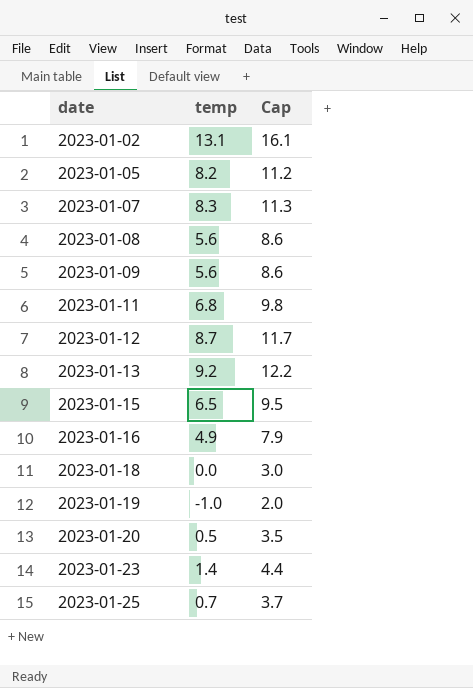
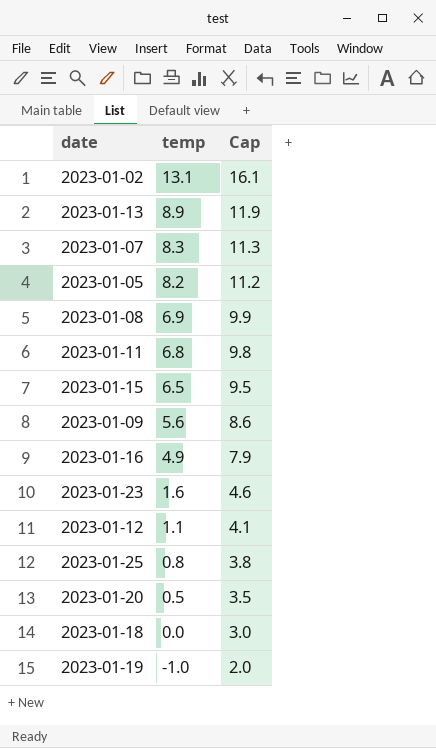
row order: date ascending -> temp descending
2023-01-13 | temp: 9.2 -> 8.9
2023-01-13 | Cap: 12.2 -> 11.9
2023-01-08 | temp: 5.6 -> 6.9
2023-01-08 | Cap: 8.6 -> 9.9
2023-01-23 | temp: 1.4 -> 1.6
2023-01-23 | Cap: 4.4 -> 4.6
2023-01-12 | temp: 8.7 -> 1.1
2023-01-12 | Cap: 11.7 -> 4.1
2023-01-25 | temp: 0.7 -> 0.8
2023-01-25 | Cap: 3.7 -> 3.8

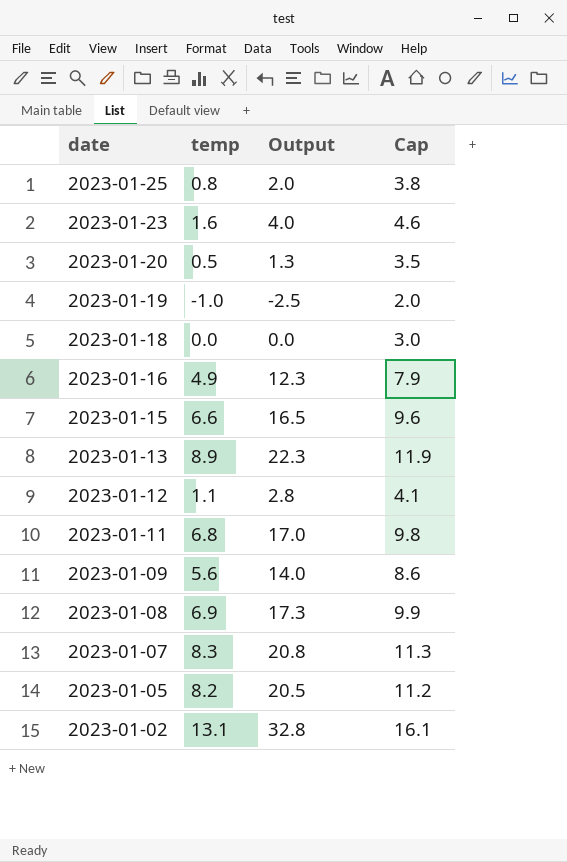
row order: temp descending -> date descending
column Output | formula: none -> [temp] * 2.5
2023-01-15 | temp: 6.5 -> 6.6
2023-01-15 | Cap: 9.5 -> 9.6

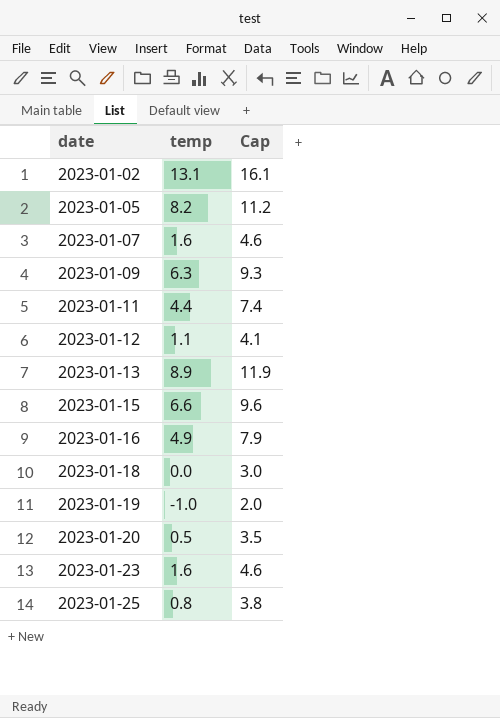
row order: date descending -> date ascending
column Output | formula: [temp] * 2.5 -> none
row 2023-01-08: 6.9 | 17.3 | 9.9 -> none
2023-01-07 | temp: 8.3 -> 1.6
2023-01-07 | Cap: 11.3 -> 4.6
2023-01-09 | temp: 5.6 -> 6.3
2023-01-09 | Cap: 8.6 -> 9.3
2023-01-11 | temp: 6.8 -> 4.4
2023-01-11 | Cap: 9.8 -> 7.4

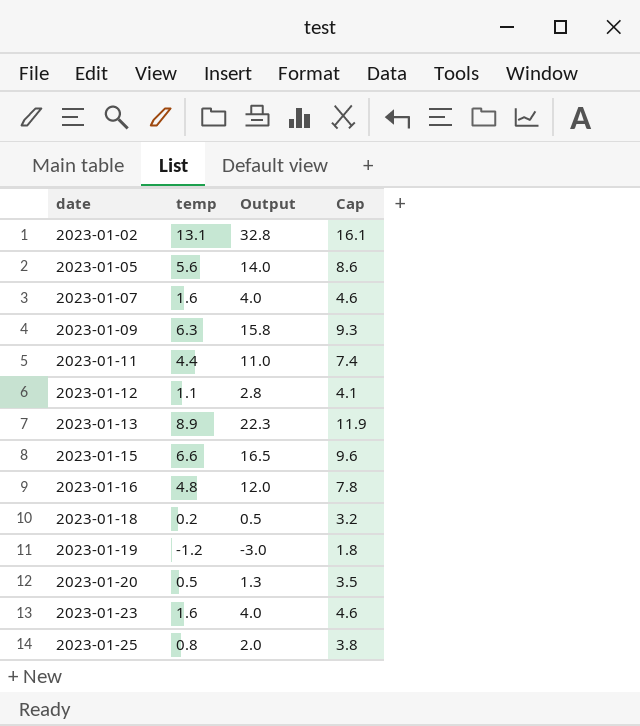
column Output | formula: none -> [temp] * 2.5
2023-01-05 | temp: 8.2 -> 5.6
2023-01-05 | Cap: 11.2 -> 8.6
2023-01-16 | temp: 4.9 -> 4.8
2023-01-16 | Cap: 7.9 -> 7.8
2023-01-18 | temp: 0.0 -> 0.2
2023-01-18 | Cap: 3.0 -> 3.2
2023-01-19 | temp: -1.0 -> -1.2
2023-01-19 | Cap: 2.0 -> 1.8

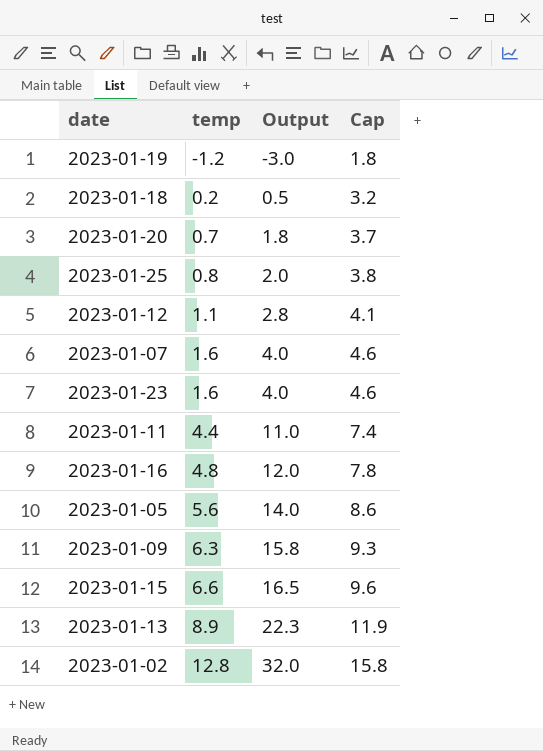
row order: date ascending -> temp ascending
2023-01-20 | temp: 0.5 -> 0.7
2023-01-20 | Output: 1.3 -> 1.8
2023-01-20 | Cap: 3.5 -> 3.7
2023-01-02 | temp: 13.1 -> 12.8
2023-01-02 | Output: 32.8 -> 32.0
2023-01-02 | Cap: 16.1 -> 15.8

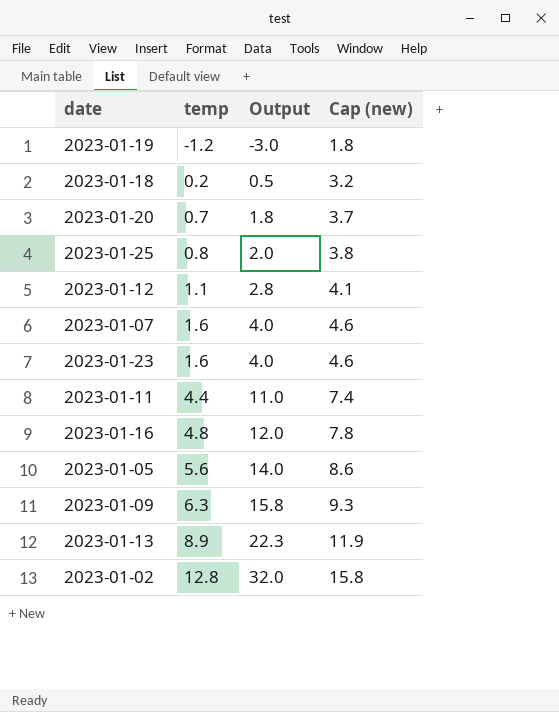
column name: Cap -> Cap (new)
row 2023-01-15: 6.6 | 16.5 | 9.6 -> none

